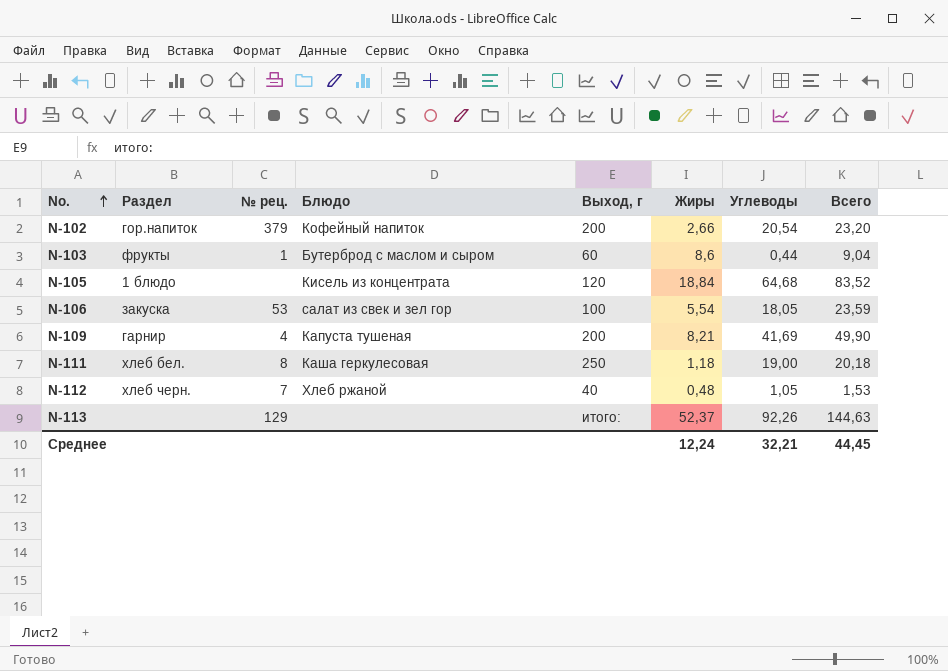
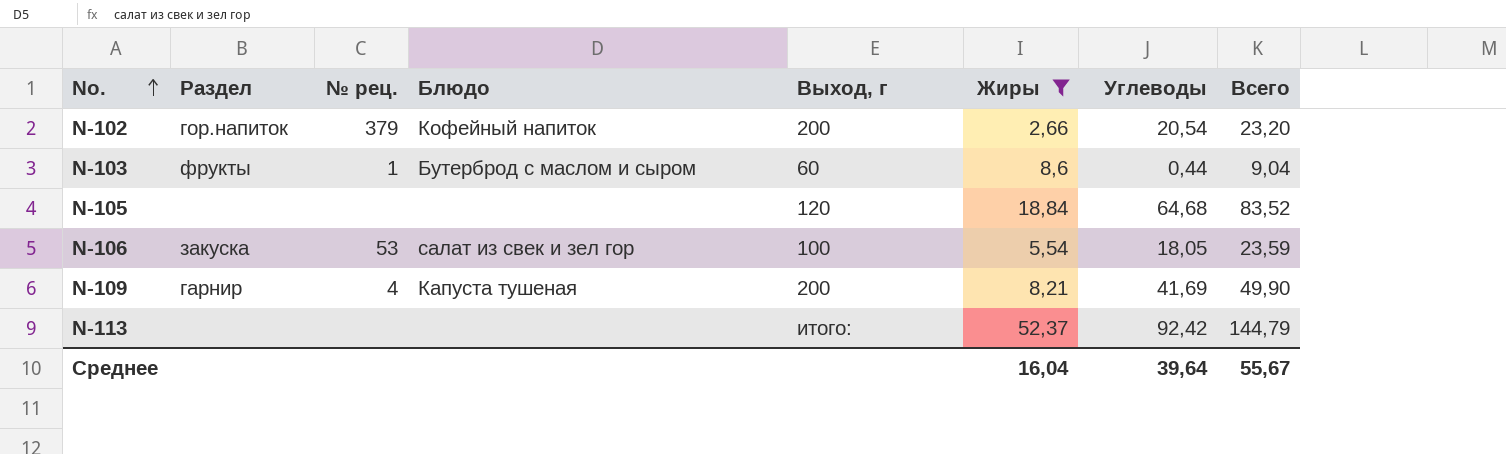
filter: none -> Жиры >= 2,66
N-105 | Раздел: 1 блюдо -> none
N-105 | Блюдо: Кисель из концентрата -> none
N-113 | № рец.: 129 -> none
N-113 | Углеводы: 92,26 -> 92,42
N-113 | Всего: 144,63 -> 144,79
Среднее | Жиры: 12,24 -> 16,04
Среднее | Углеводы: 32,21 -> 39,64
Среднее | Всего: 44,45 -> 55,67

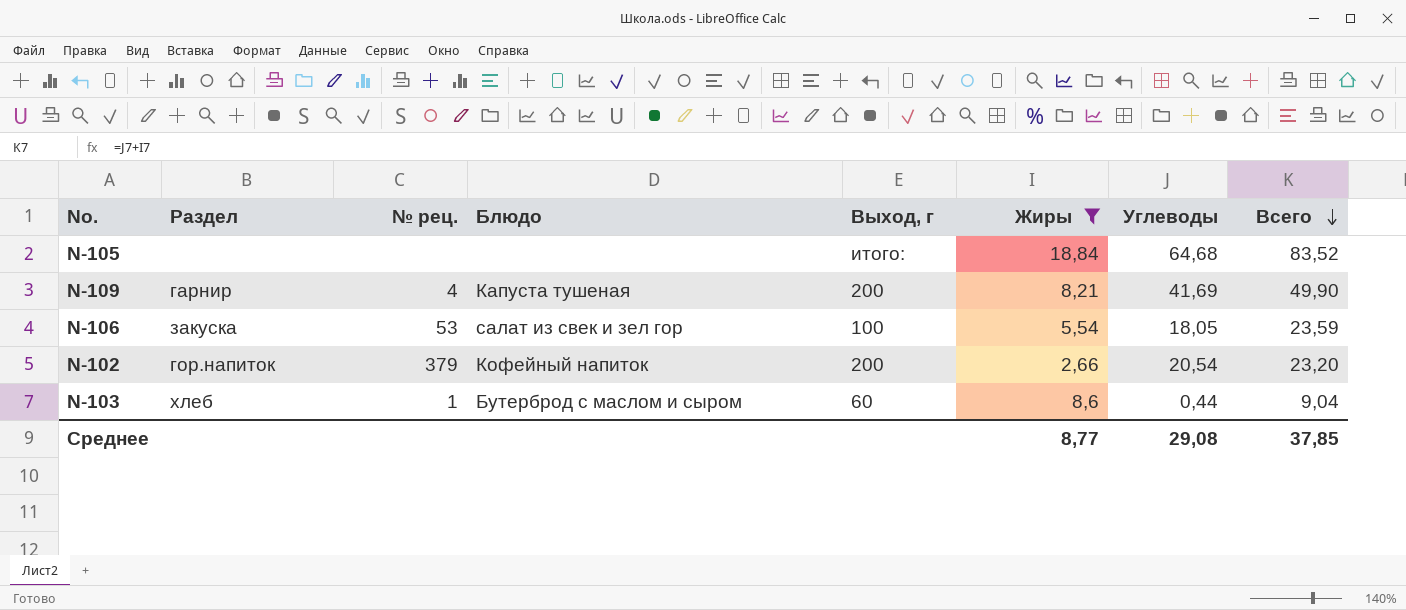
row order: No. ascending -> Всего descending
row N-113: none | none | none | итого: | 52,37 | 92,42 | 144,79 -> none
N-105 | Выход, г: 120 -> итого:
N-103 | Раздел: фрукты -> хлеб
Среднее | Жиры: 16,04 -> 8,77
Среднее | Углеводы: 39,64 -> 29,08
Среднее | Всего: 55,67 -> 37,85

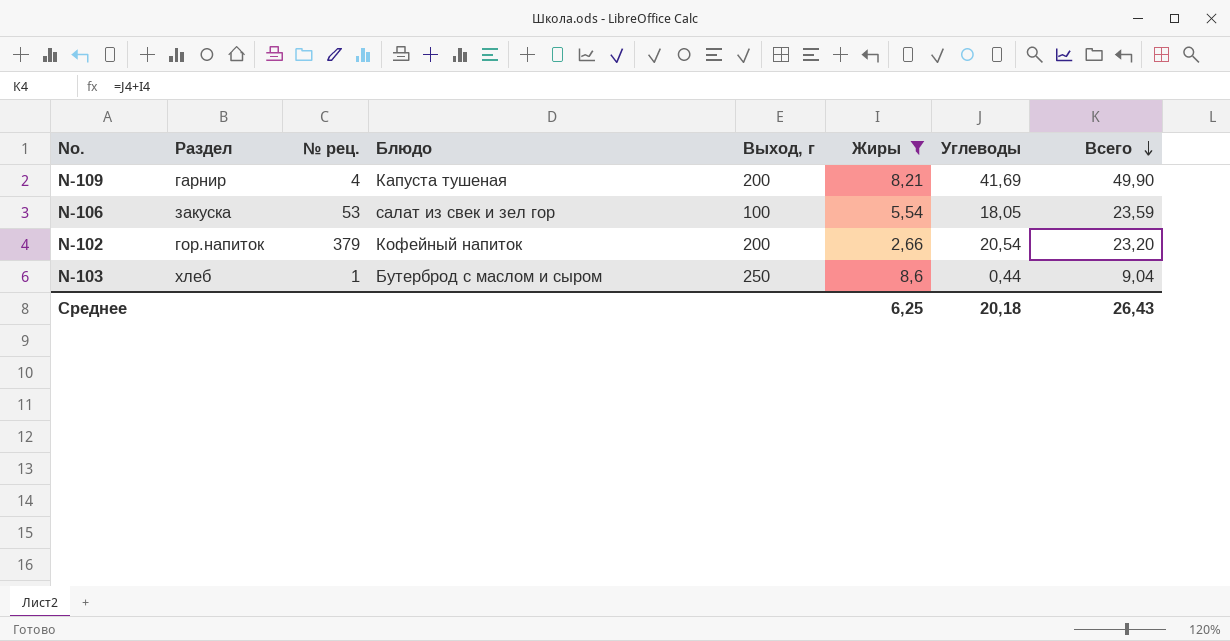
row N-105: none | none | none | итого: | 18,84 | 64,68 | 83,52 -> none
N-103 | Выход, г: 60 -> 250
Среднее | Жиры: 8,77 -> 6,25
Среднее | Углеводы: 29,08 -> 20,18
Среднее | Всего: 37,85 -> 26,43

